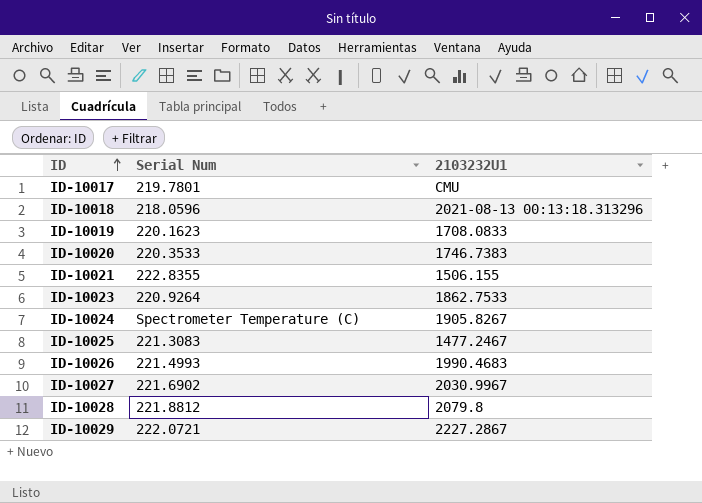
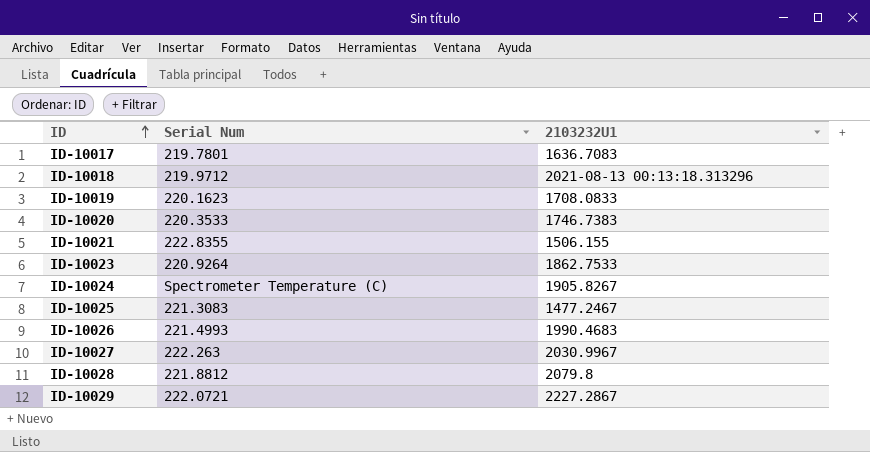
ID-10017 | 2103232U1: CMU -> 1636.7083
ID-10018 | Serial Num: 218.0596 -> 219.9712
ID-10027 | Serial Num: 221.6902 -> 222.263

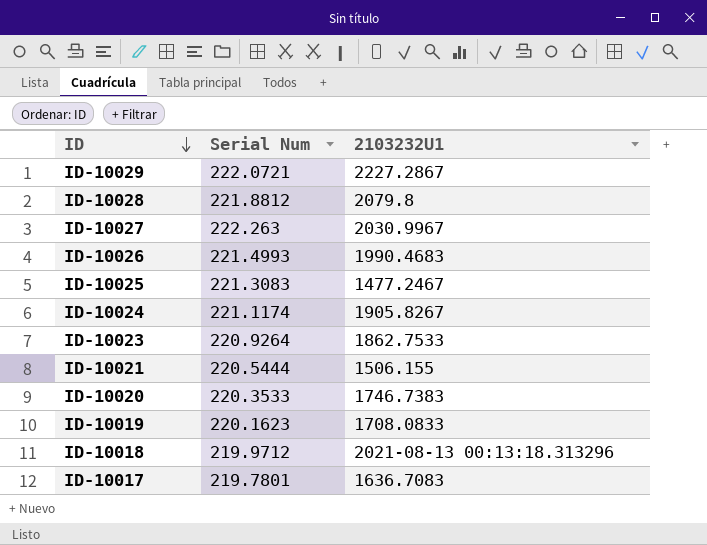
row order: ID ascending -> ID descending
ID-10024 | Serial Num: Spectrometer Temperature (C) -> 221.1174
ID-10021 | Serial Num: 222.8355 -> 220.5444

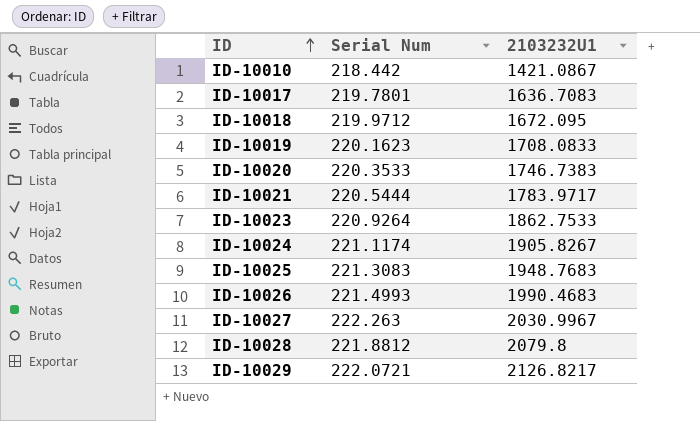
row order: ID descending -> ID ascending
row ID-10010: none -> 218.442 | 1421.0867
ID-10018 | 2103232U1: 2021-08-13 00:13:18.313296 -> 1672.095
ID-10021 | 2103232U1: 1506.155 -> 1783.9717
ID-10025 | 2103232U1: 1477.2467 -> 1948.7683
ID-10029 | 2103232U1: 2227.2867 -> 2126.8217

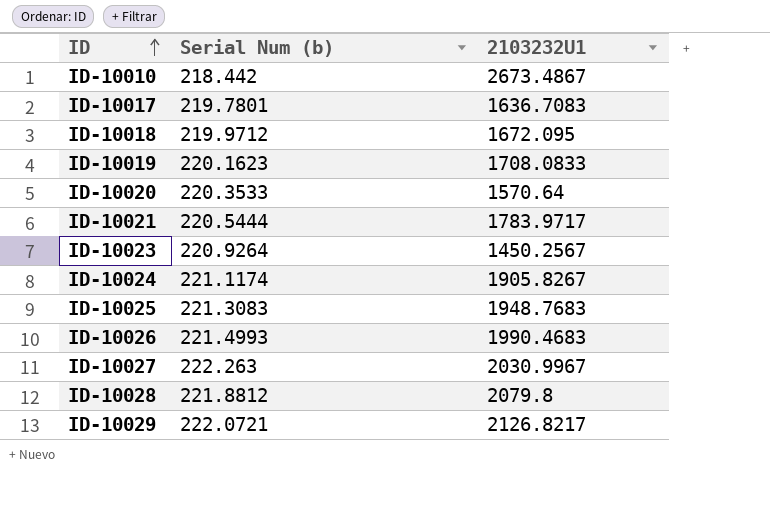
column name: Serial Num -> Serial Num (b)
ID-10010 | 2103232U1: 1421.0867 -> 2673.4867
ID-10020 | 2103232U1: 1746.7383 -> 1570.64
ID-10023 | 2103232U1: 1862.7533 -> 1450.2567

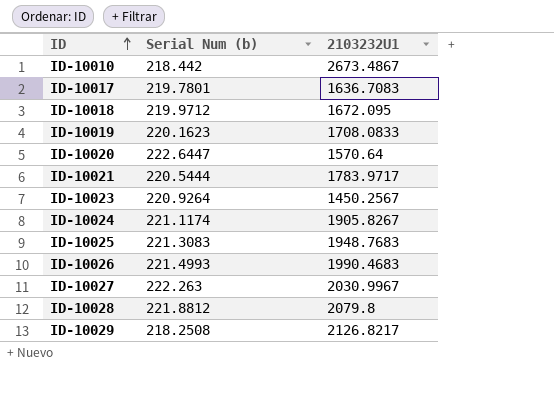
ID-10020 | Serial Num (b): 220.3533 -> 222.6447
ID-10029 | Serial Num (b): 222.0721 -> 218.2508

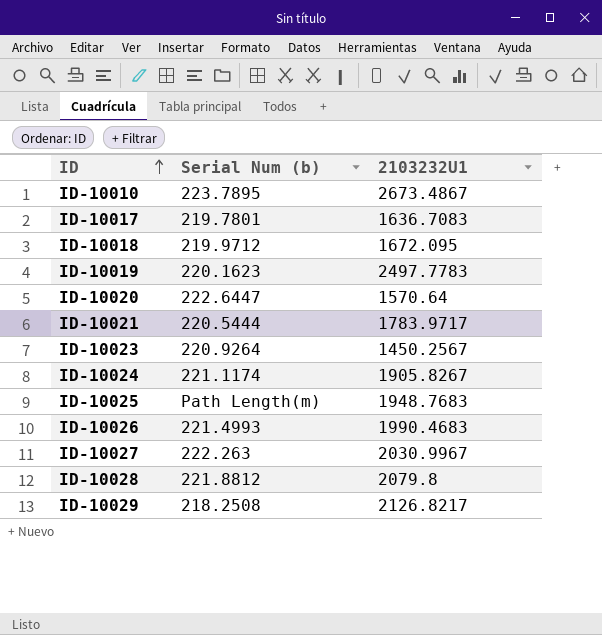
ID-10010 | Serial Num (b): 218.442 -> 223.7895
ID-10019 | 2103232U1: 1708.0833 -> 2497.7783
ID-10025 | Serial Num (b): 221.3083 -> Path Length(m)

